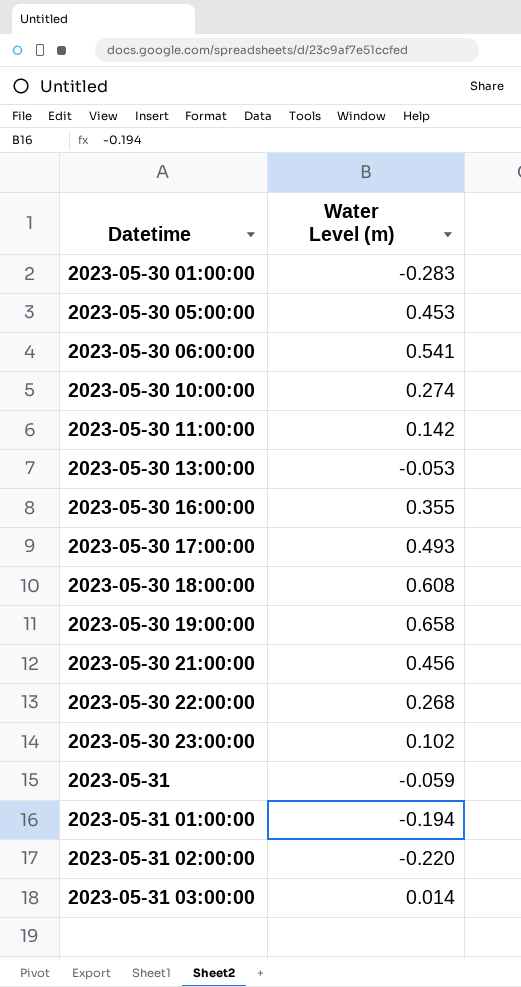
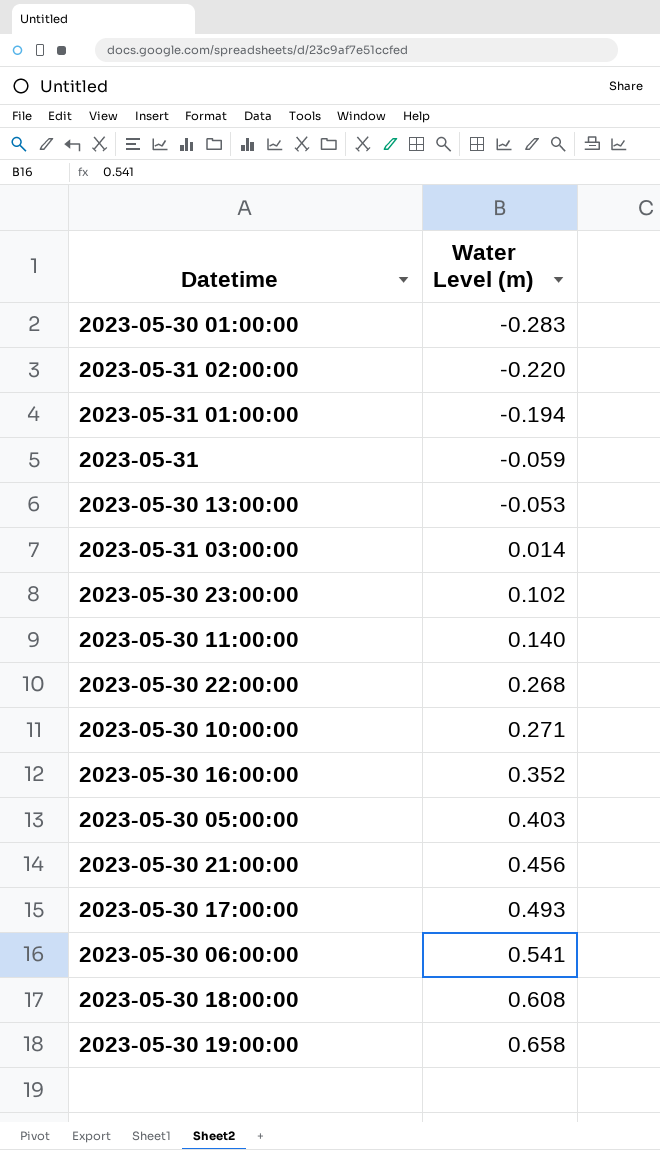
row order: Datetime ascending -> Water Level (m) ascending
2023-05-30 11:00:00 | Water Level (m): 0.142 -> 0.140
2023-05-30 10:00:00 | Water Level (m): 0.274 -> 0.271
2023-05-30 16:00:00 | Water Level (m): 0.355 -> 0.352
2023-05-30 05:00:00 | Water Level (m): 0.453 -> 0.403

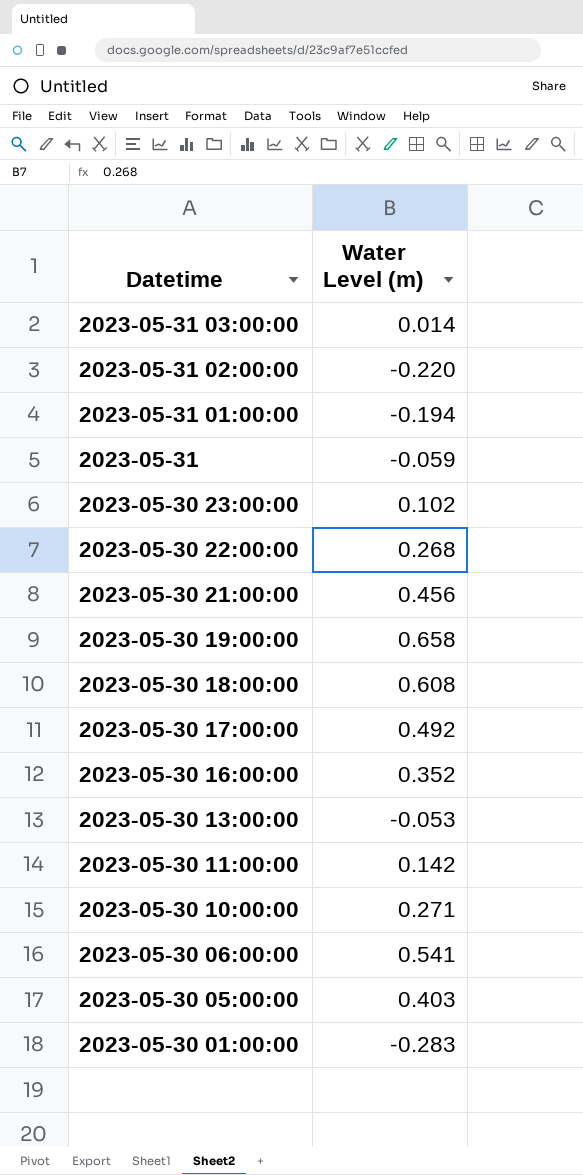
row order: Water Level (m) ascending -> Datetime descending
2023-05-30 17:00:00 | Water Level (m): 0.493 -> 0.492
2023-05-30 11:00:00 | Water Level (m): 0.140 -> 0.142

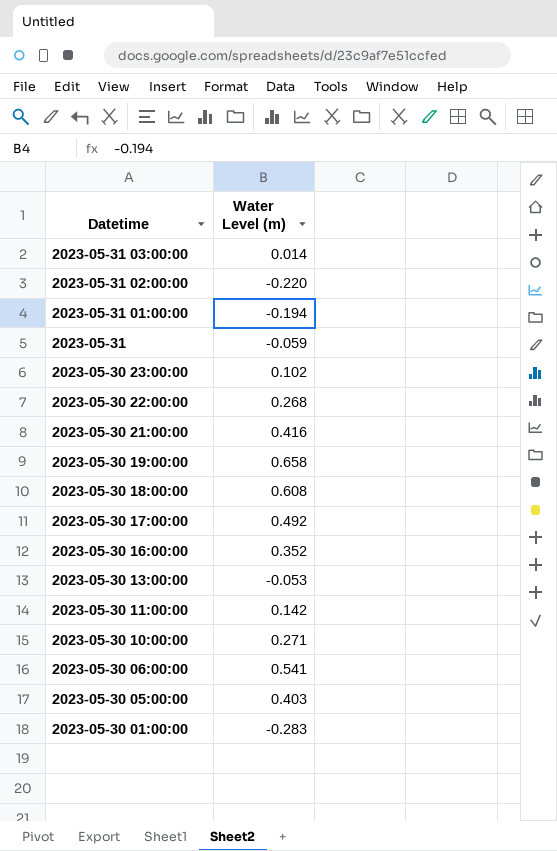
2023-05-30 21:00:00 | Water Level (m): 0.456 -> 0.416

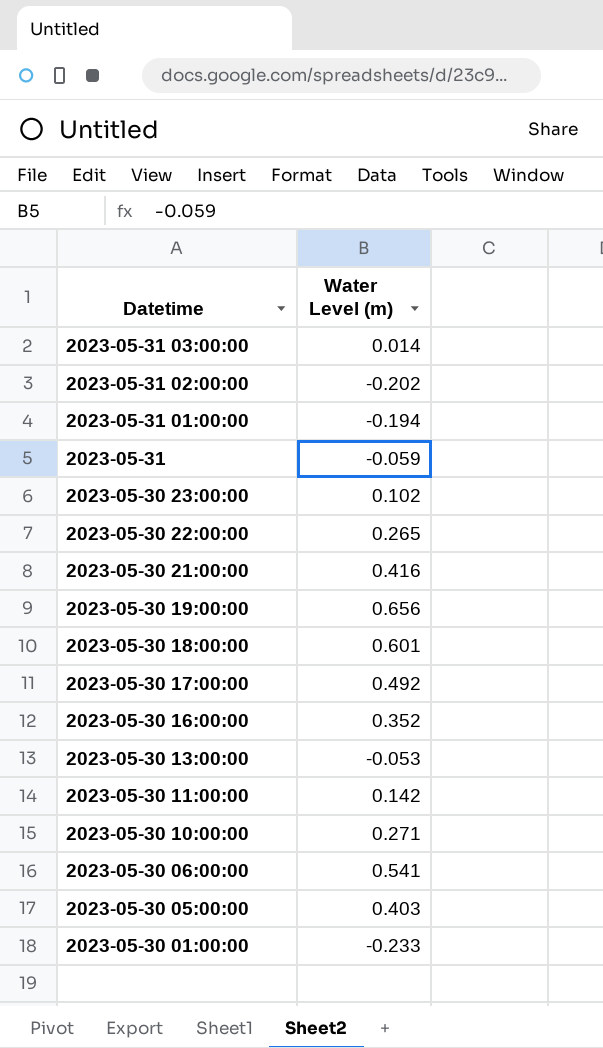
2023-05-31 02:00:00 | Water Level (m): -0.220 -> -0.202
2023-05-30 22:00:00 | Water Level (m): 0.268 -> 0.265
2023-05-30 19:00:00 | Water Level (m): 0.658 -> 0.656
2023-05-30 18:00:00 | Water Level (m): 0.608 -> 0.601
2023-05-30 01:00:00 | Water Level (m): -0.283 -> -0.233

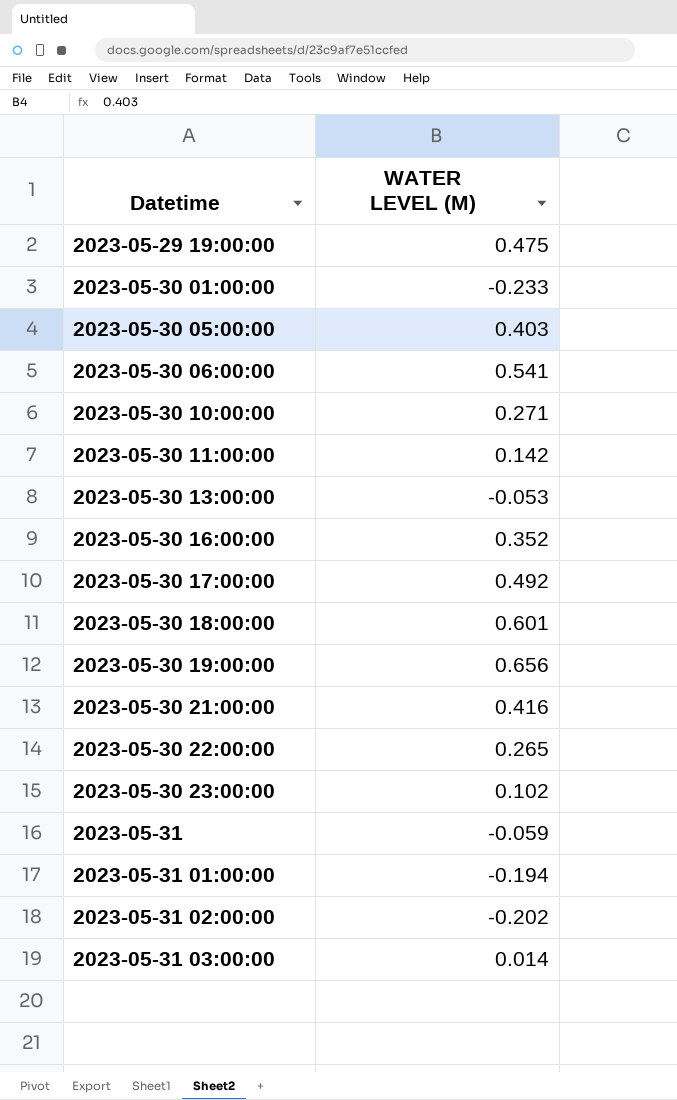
row order: Datetime descending -> Datetime ascending
column name: Water Level (m) -> WATER LEVEL (M)
row 2023-05-29 19:00:00: none -> 0.475

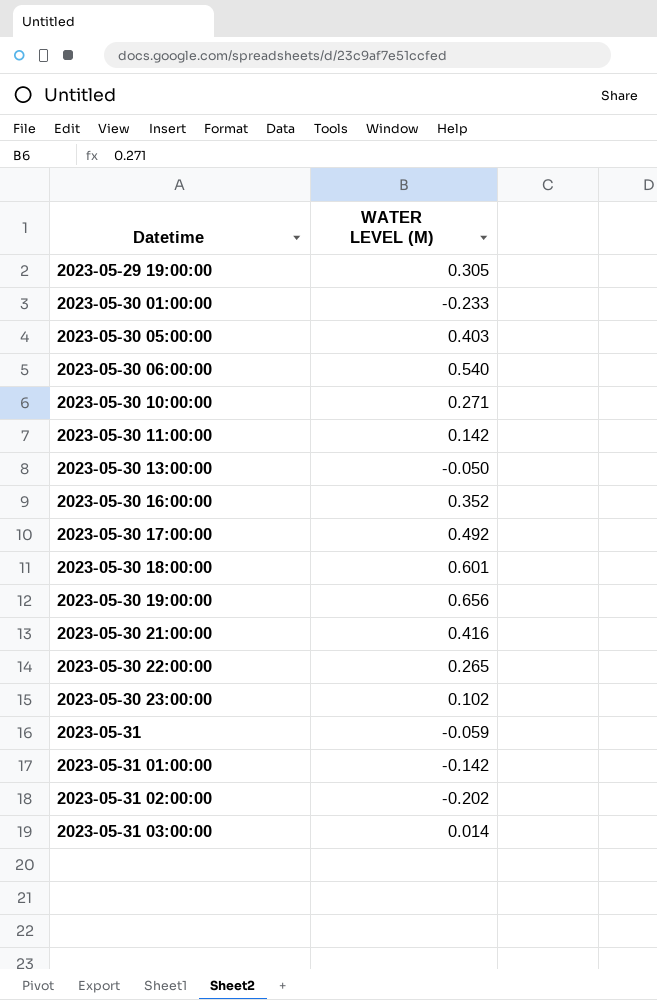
2023-05-29 19:00:00 | WATER LEVEL (M): 0.475 -> 0.305
2023-05-30 06:00:00 | WATER LEVEL (M): 0.541 -> 0.540
2023-05-30 13:00:00 | WATER LEVEL (M): -0.053 -> -0.050
2023-05-31 01:00:00 | WATER LEVEL (M): -0.194 -> -0.142

